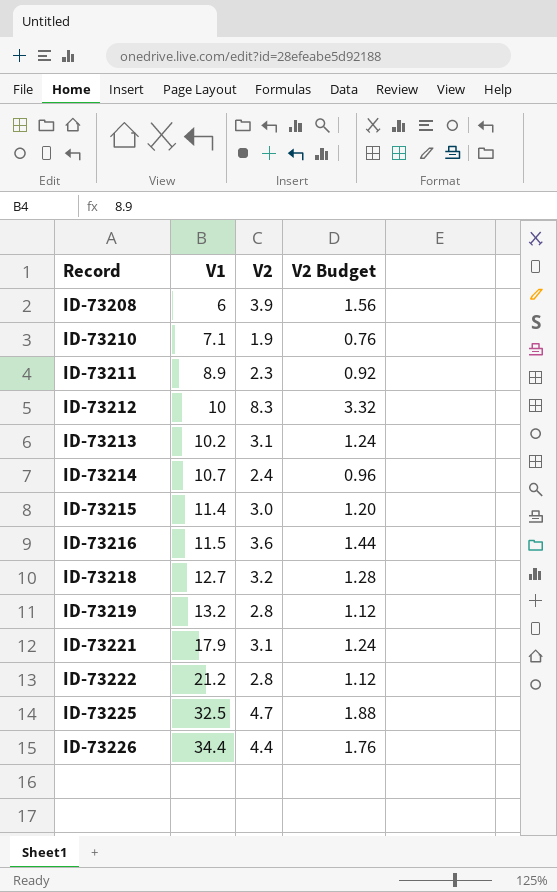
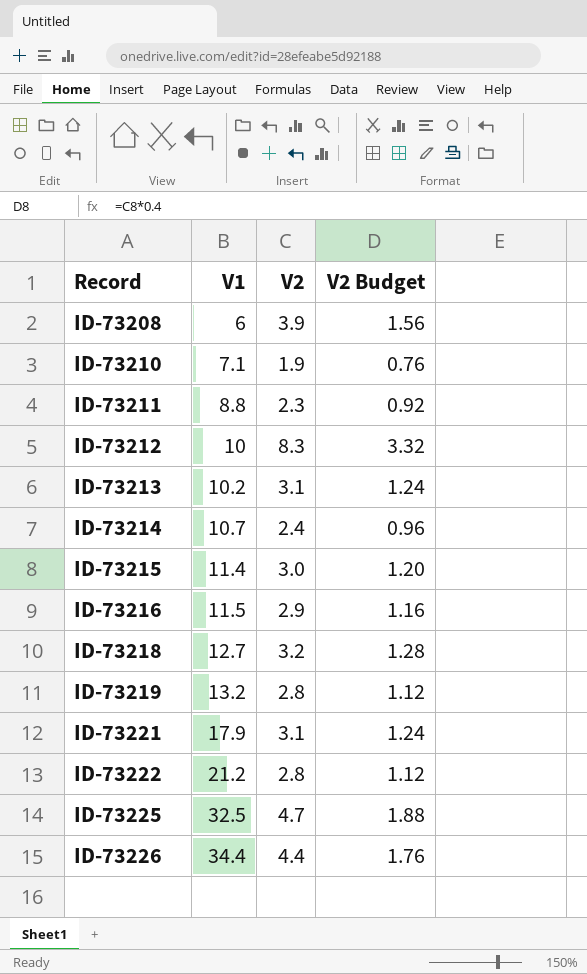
ID-73211 | V1: 8.9 -> 8.8
ID-73216 | V2: 3.6 -> 2.9
ID-73216 | V2 Budget: 1.44 -> 1.16

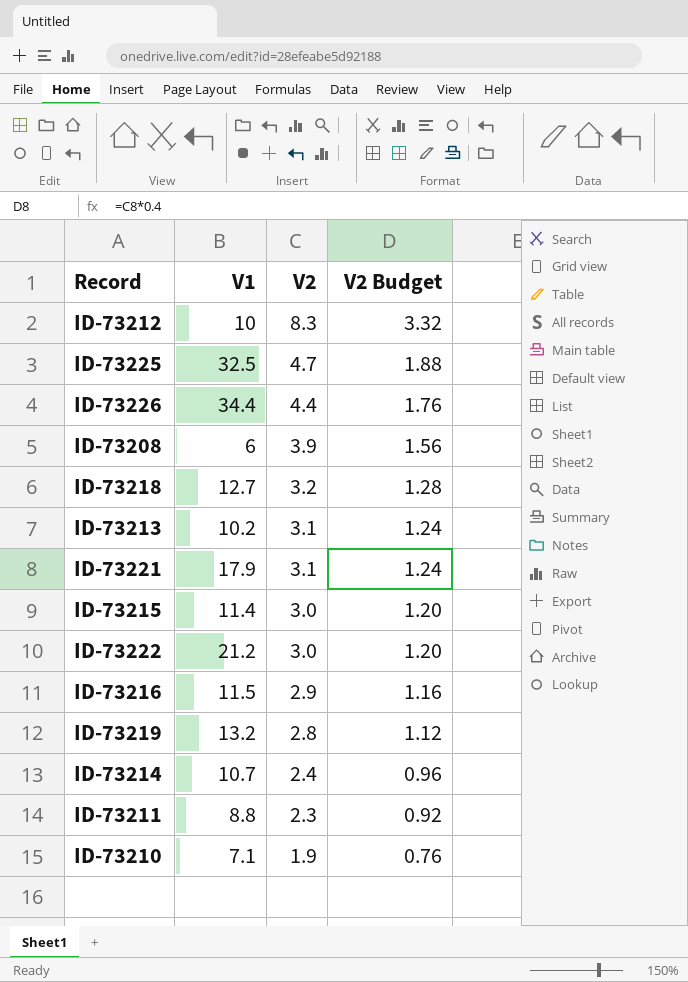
row order: Record ascending -> V2 descending
ID-73222 | V2: 2.8 -> 3.0
ID-73222 | V2 Budget: 1.12 -> 1.20

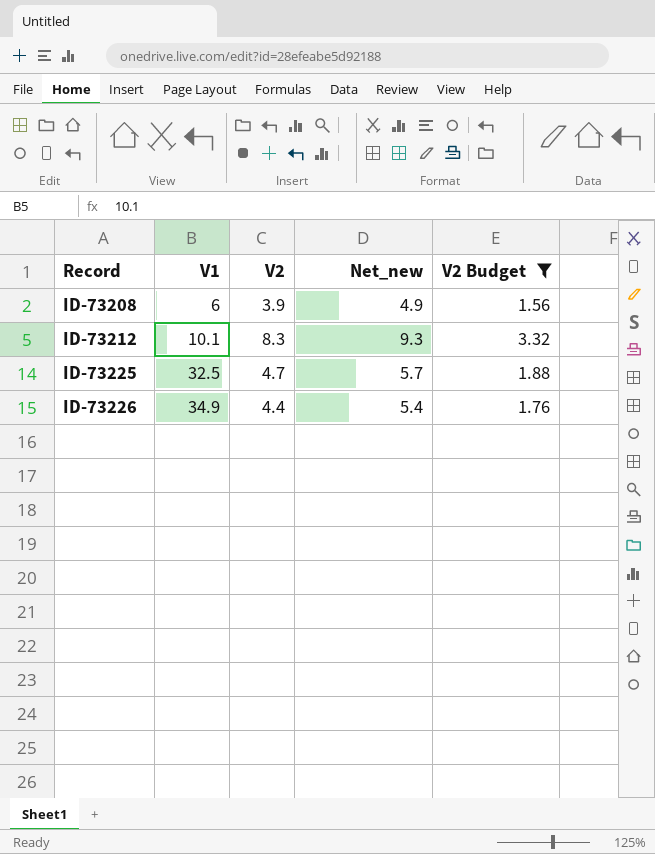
filter: none -> V2 Budget >= 1.56
row order: V2 descending -> Record ascending
column Net_new | formula: none -> [V2] + 1
ID-73212 | V1: 10 -> 10.1
ID-73226 | V1: 34.4 -> 34.9

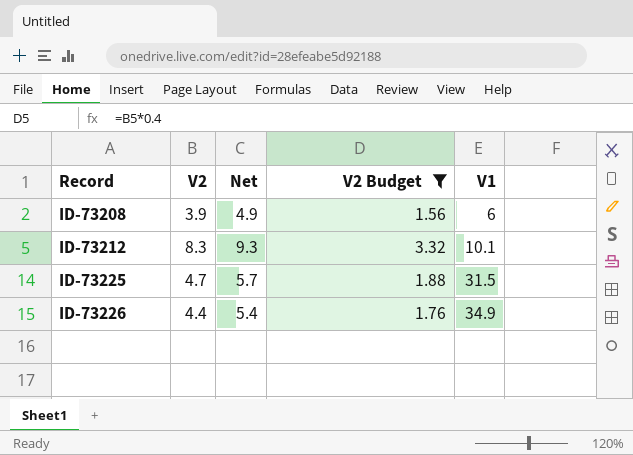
column name: Net_new -> Net
column V1 | position: 2 -> 5
ID-73225 | V1: 32.5 -> 31.5

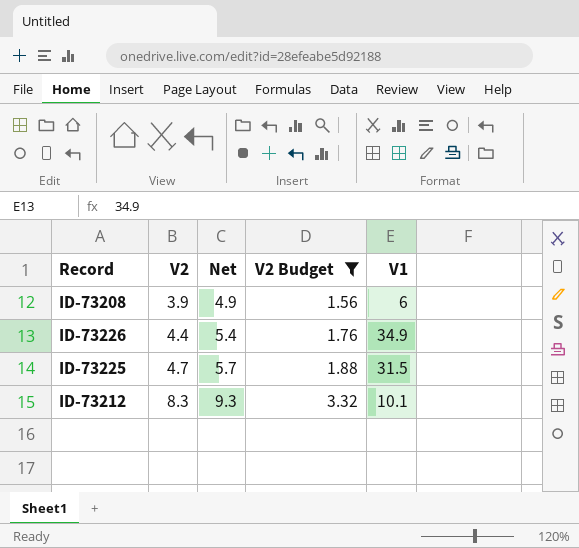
row order: Record ascending -> V2 ascending

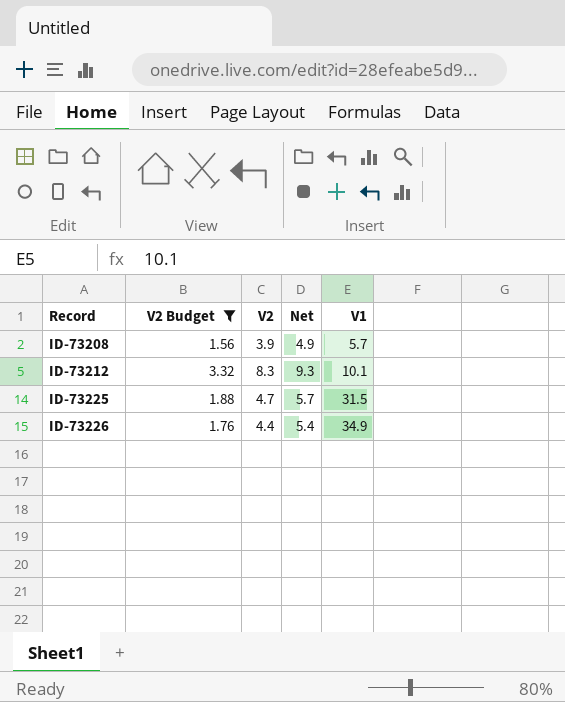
row order: V2 ascending -> Record ascending
column V2 Budget | position: 4 -> 2
ID-73208 | V1: 6 -> 5.7

